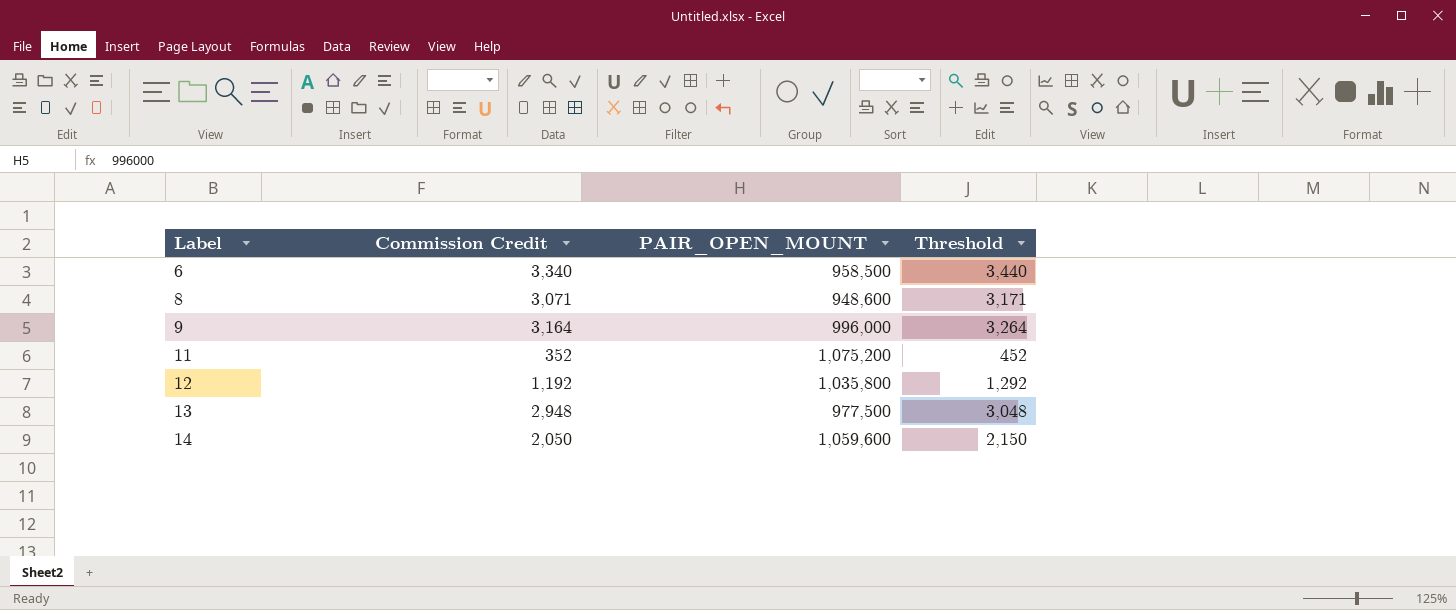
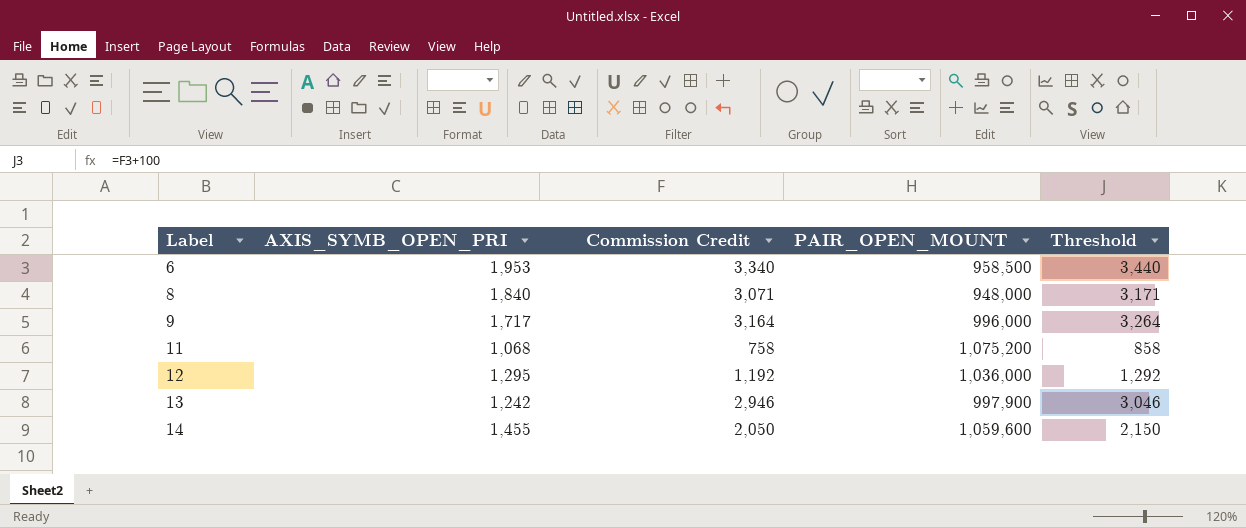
column AXIS_SYMB_OPEN_PRI | position: none -> 2
8 | PAIR_OPEN_MOUNT: 948,600 -> 948,000
11 | Commission Credit: 352 -> 758
11 | Threshold: 452 -> 858
12 | PAIR_OPEN_MOUNT: 1,035,800 -> 1,036,000
13 | Commission Credit: 2,948 -> 2,946
13 | PAIR_OPEN_MOUNT: 977,500 -> 997,900
13 | Threshold: 3,048 -> 3,046

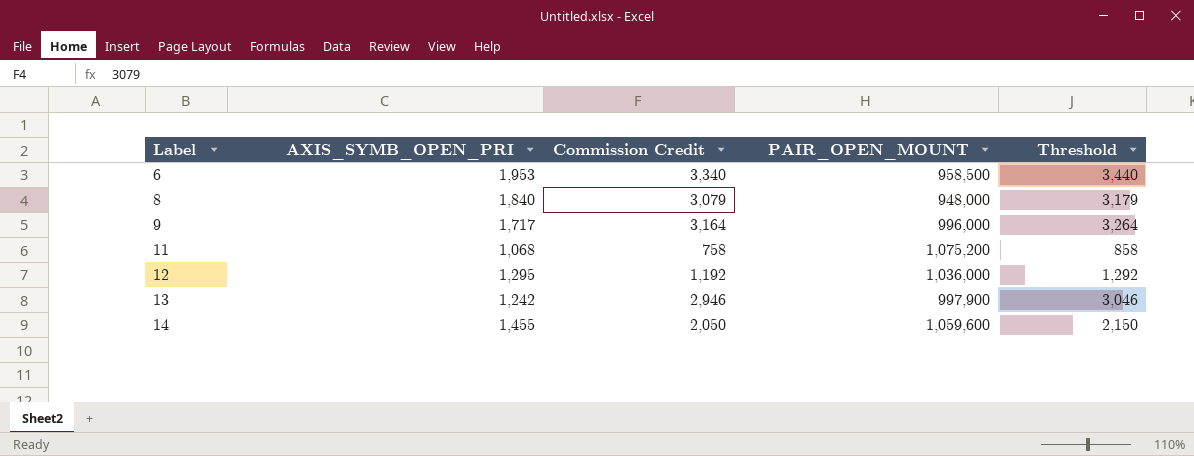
8 | Commission Credit: 3,071 -> 3,079
8 | Threshold: 3,171 -> 3,179

